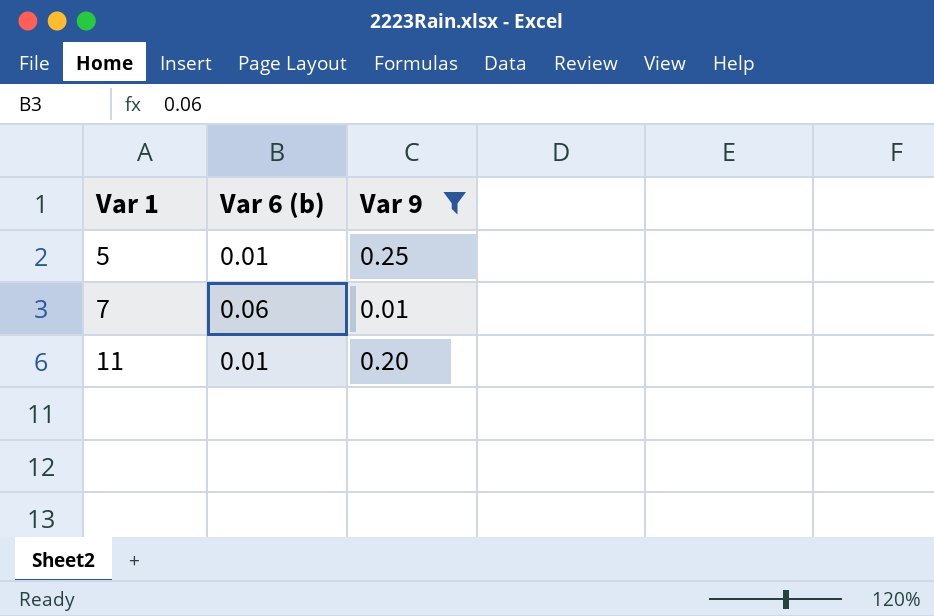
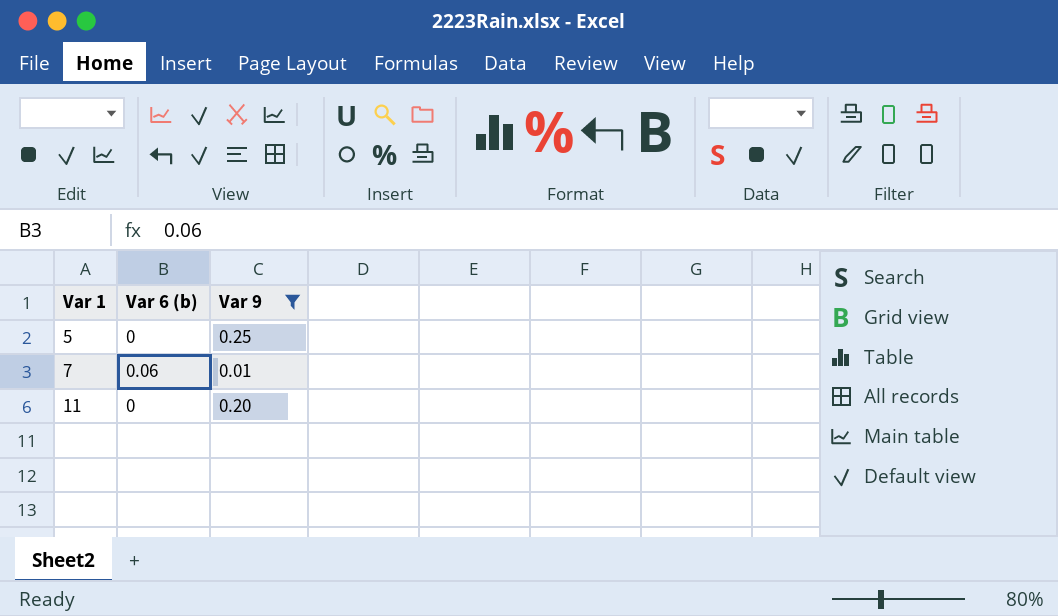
5 | Var 6 (b): 0.01 -> 0
11 | Var 6 (b): 0.01 -> 0

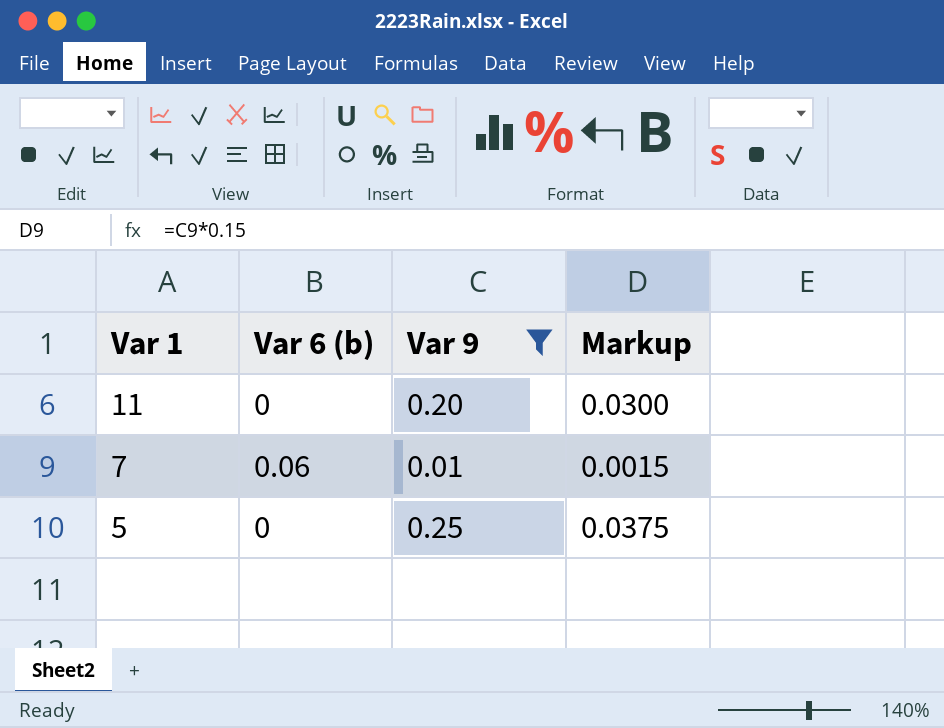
row order: Var 1 ascending -> Var 1 descending
column Markup | formula: none -> [Var 9] * 0.15

